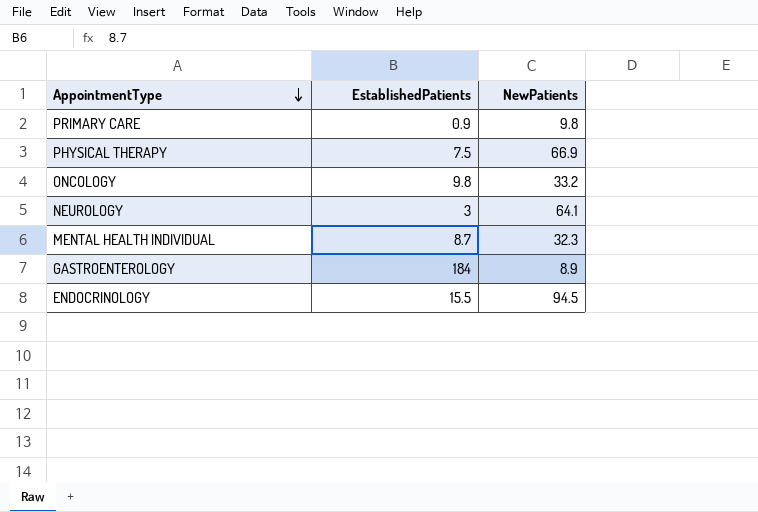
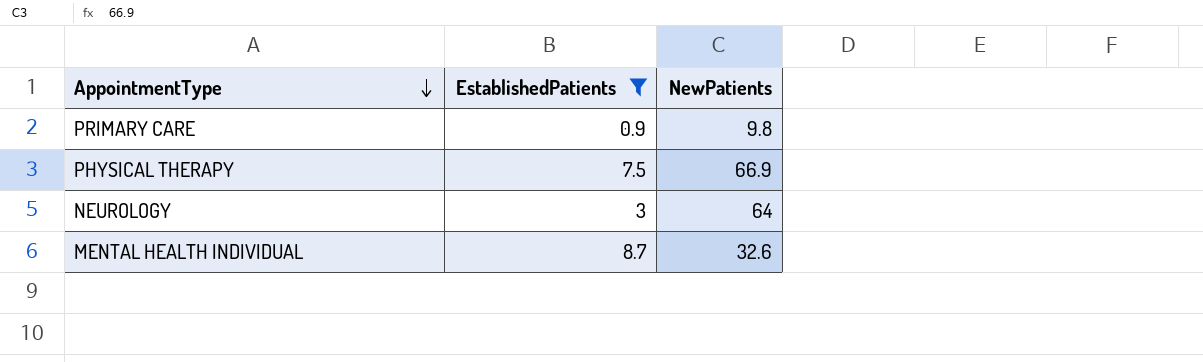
filter: none -> EstablishedPatients <= 8.7
NEUROLOGY | NewPatients: 64.1 -> 64
MENTAL HEALTH INDIVIDUAL | NewPatients: 32.3 -> 32.6

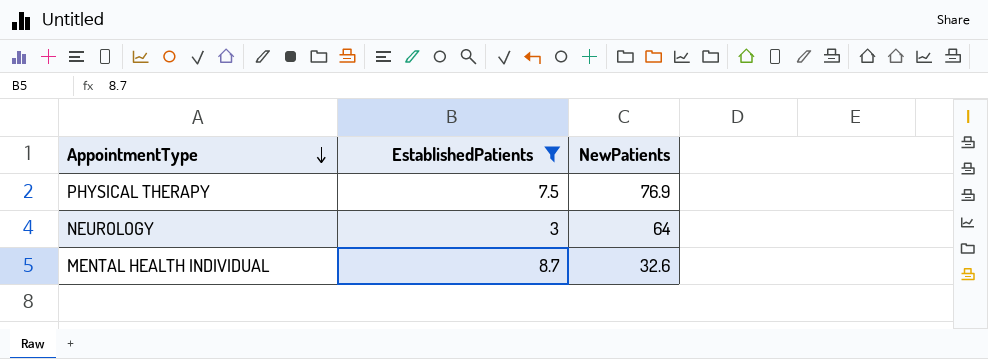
row PRIMARY CARE: 0.9 | 9.8 -> none
PHYSICAL THERAPY | NewPatients: 66.9 -> 76.9

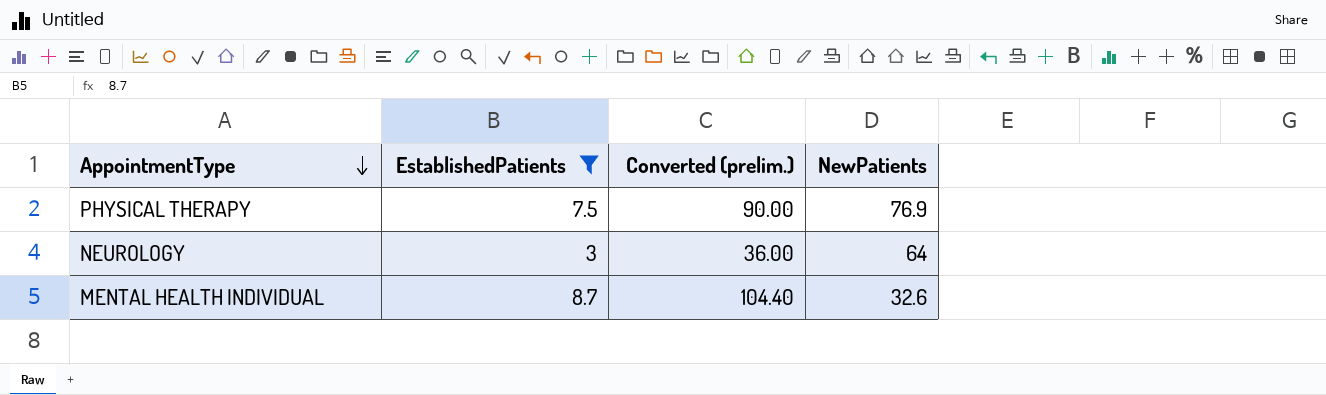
column Converted (prelim.) | formula: none -> [EstablishedPatients] * 12

